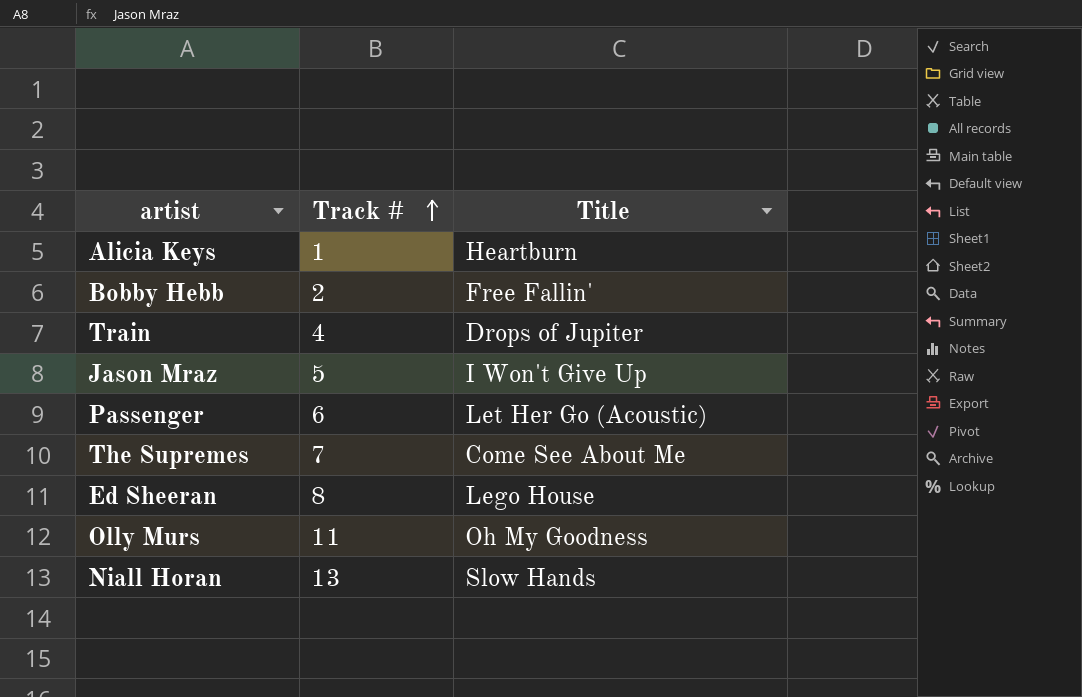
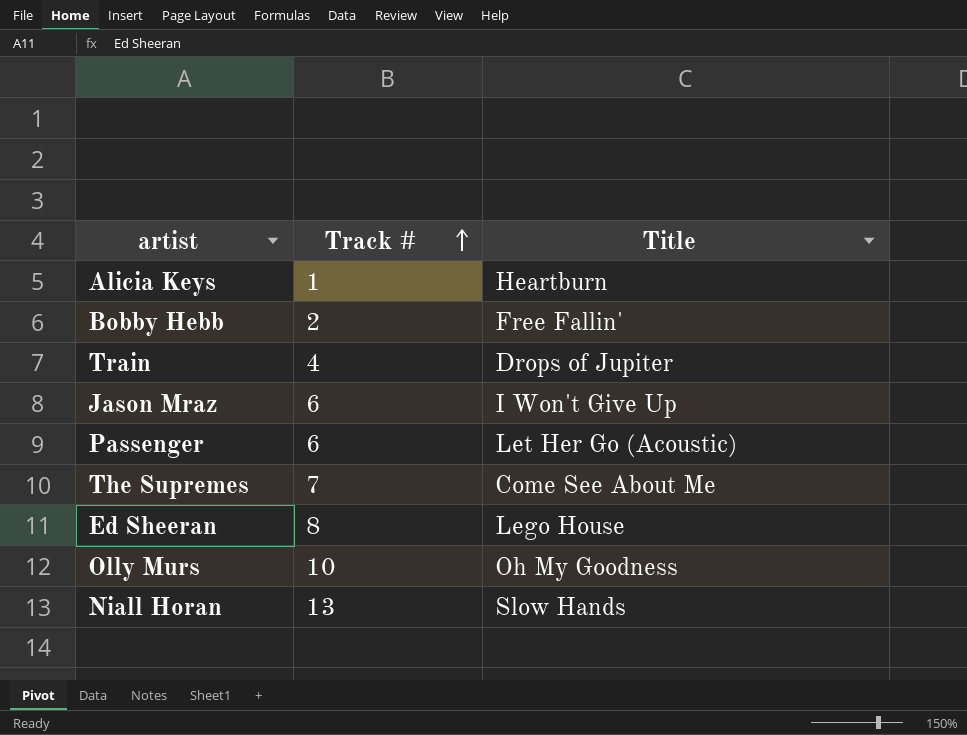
Jason Mraz | Track #: 5 -> 6
Olly Murs | Track #: 11 -> 10

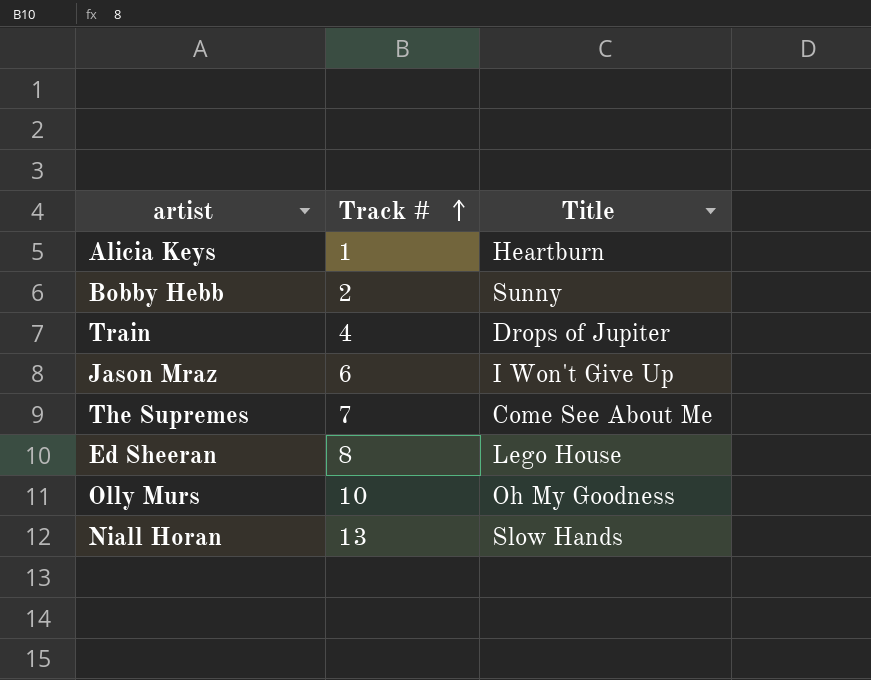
row Passenger: 6 | Let Her Go (Acoustic) -> none
Bobby Hebb | Title: Free Fallin' -> Sunny

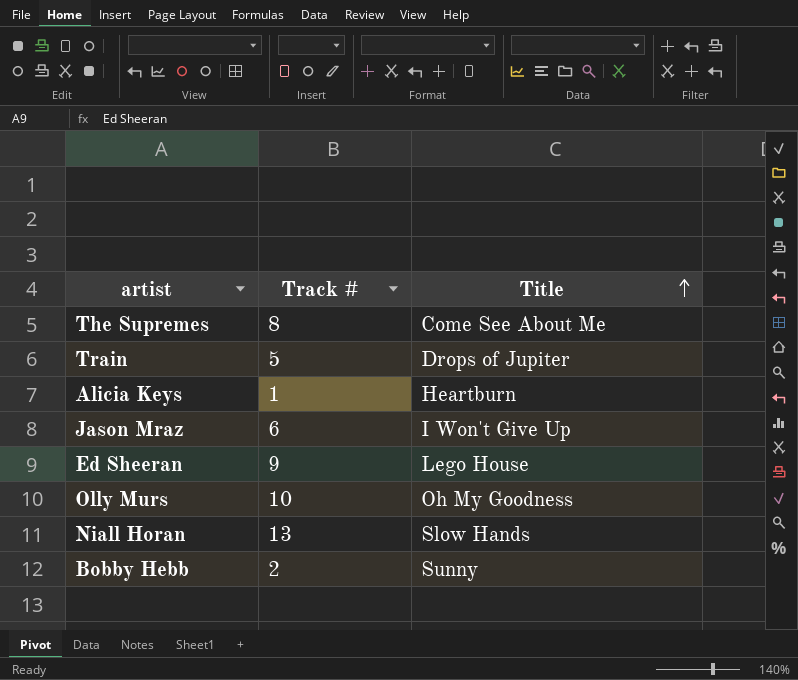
row order: Track # ascending -> Title ascending
The Supremes | Track #: 7 -> 8
Train | Track #: 4 -> 5
Ed Sheeran | Track #: 8 -> 9

